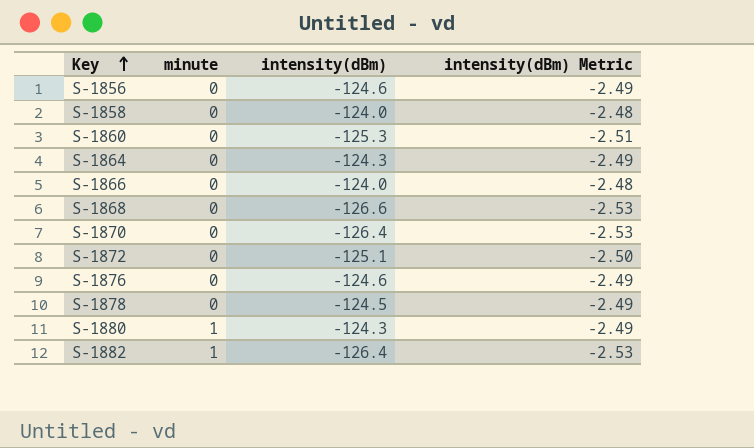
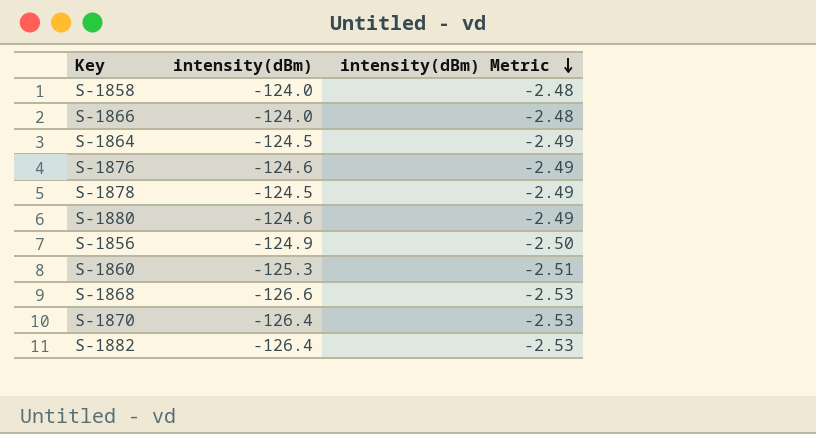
row order: Key ascending -> intensity(dBm) Metric descending
column minute | position: 2 -> none
row S-1872: 0 | -125.1 | -2.50 -> none
S-1864 | intensity(dBm): -124.3 -> -124.5
S-1880 | intensity(dBm): -124.3 -> -124.6
S-1856 | intensity(dBm): -124.6 -> -124.9
S-1856 | intensity(dBm) Metric: -2.49 -> -2.50

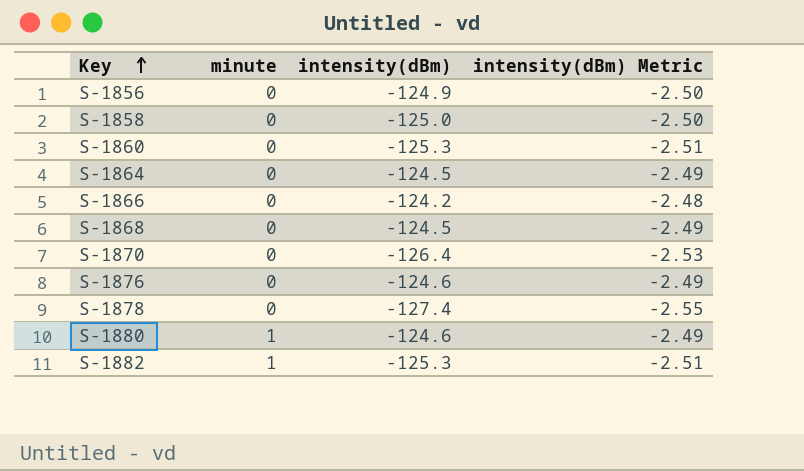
row order: intensity(dBm) Metric descending -> Key ascending
column minute | position: none -> 2
S-1858 | intensity(dBm): -124.0 -> -125.0
S-1858 | intensity(dBm) Metric: -2.48 -> -2.50
S-1866 | intensity(dBm): -124.0 -> -124.2
S-1868 | intensity(dBm): -126.6 -> -124.5
S-1868 | intensity(dBm) Metric: -2.53 -> -2.49
S-1878 | intensity(dBm): -124.5 -> -127.4
S-1878 | intensity(dBm) Metric: -2.49 -> -2.55
S-1882 | intensity(dBm): -126.4 -> -125.3
S-1882 | intensity(dBm) Metric: -2.53 -> -2.51

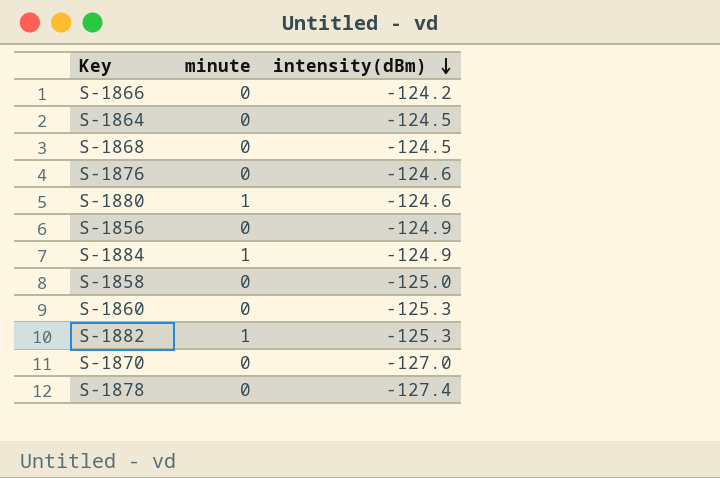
row order: Key ascending -> intensity(dBm) descending
column intensity(dBm) Metric | formula: [intensity(dBm)] * 0.02 -> none
row S-1884: none -> 1 | -124.9
S-1870 | intensity(dBm): -126.4 -> -127.0

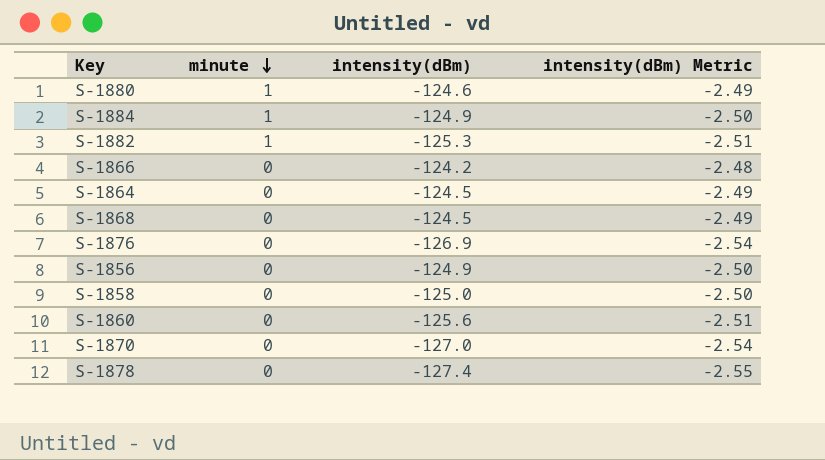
row order: intensity(dBm) descending -> minute descending
column intensity(dBm) Metric | formula: none -> [intensity(dBm)] * 0.02
S-1876 | intensity(dBm): -124.6 -> -126.9
S-1860 | intensity(dBm): -125.3 -> -125.6

